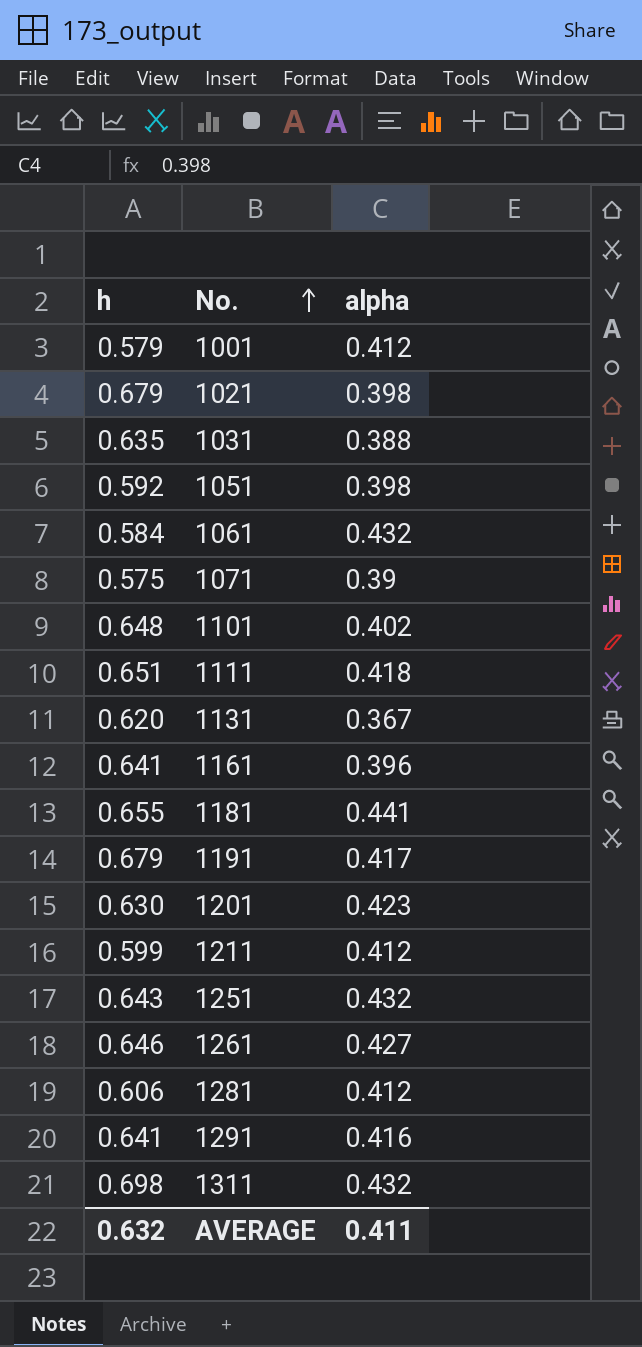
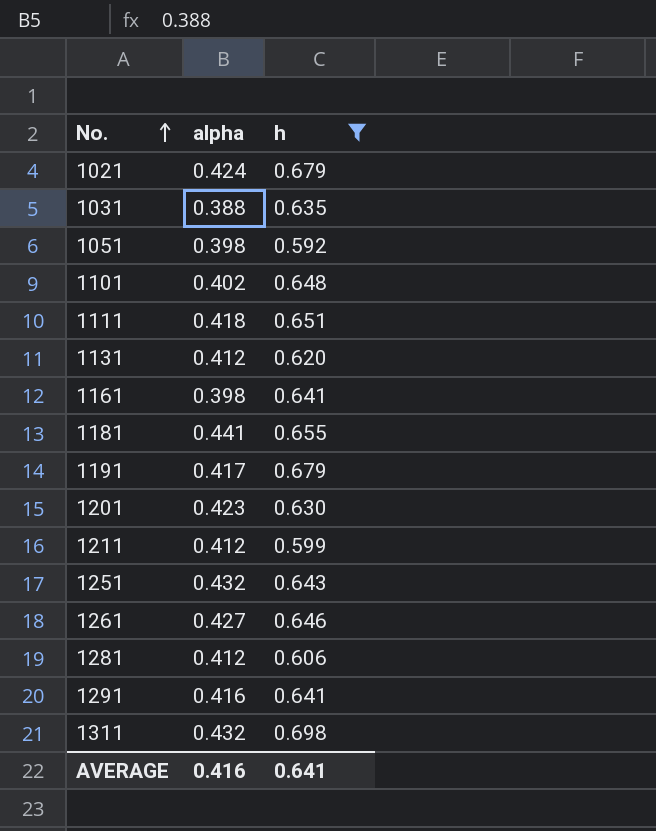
filter: none -> h >= 0.592
column h | position: 1 -> 3
1021 | alpha: 0.398 -> 0.424
1131 | alpha: 0.367 -> 0.412
1161 | alpha: 0.396 -> 0.398
AVERAGE | alpha: 0.411 -> 0.416
AVERAGE | h: 0.632 -> 0.641

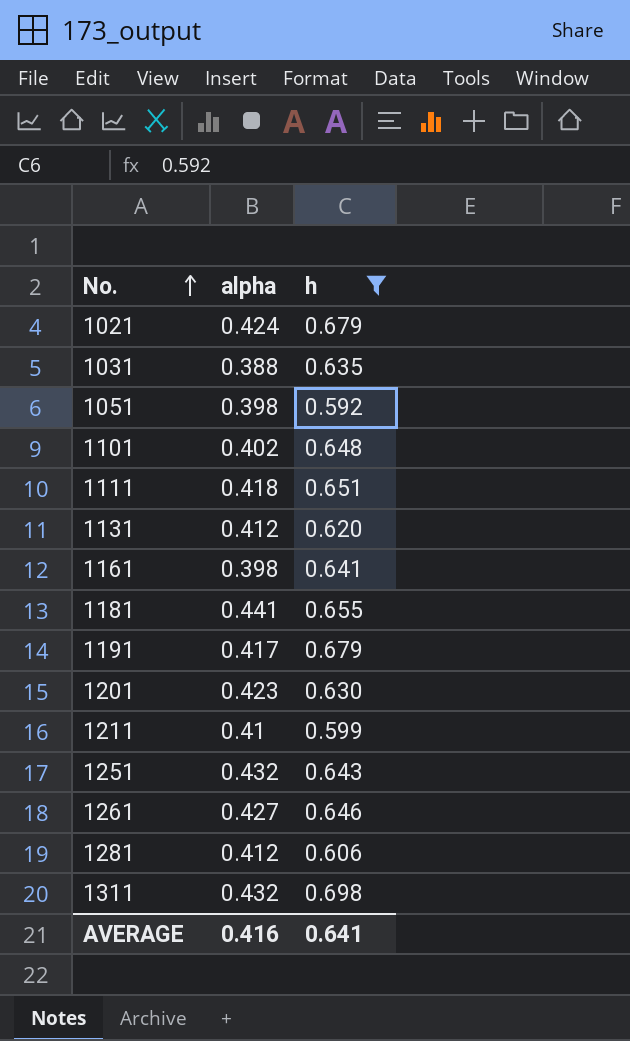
row 1291: 0.416 | 0.641 -> none
1211 | alpha: 0.412 -> 0.41

